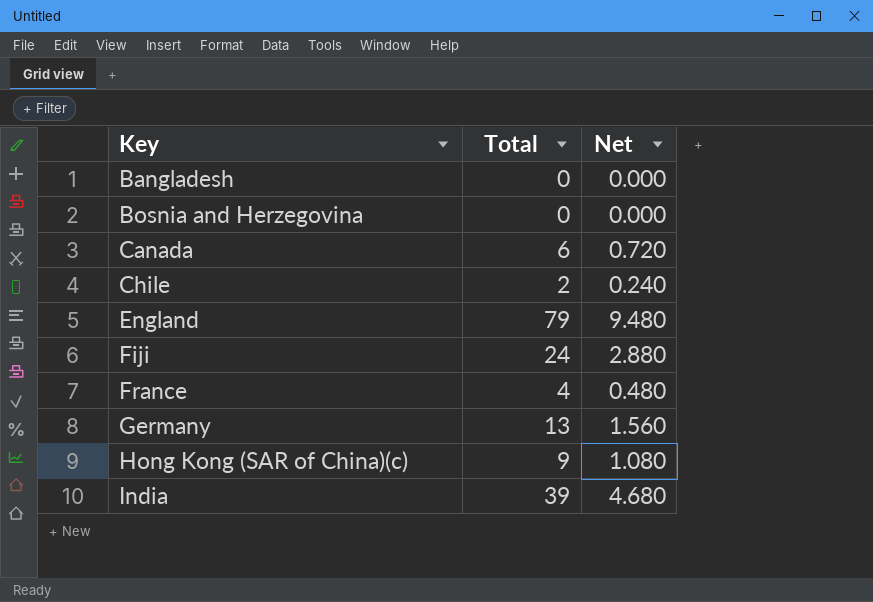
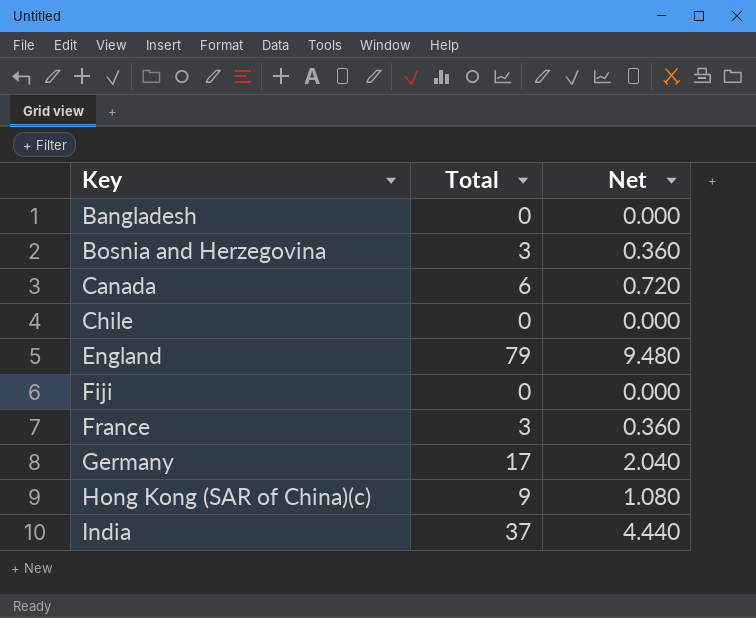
Bosnia and Herzegovina | Total: 0 -> 3
Bosnia and Herzegovina | Net: 0.000 -> 0.360
Chile | Total: 2 -> 0
Chile | Net: 0.240 -> 0.000
Fiji | Total: 24 -> 0
Fiji | Net: 2.880 -> 0.000
France | Total: 4 -> 3
France | Net: 0.480 -> 0.360
Germany | Total: 13 -> 17
Germany | Net: 1.560 -> 2.040
India | Total: 39 -> 37
India | Net: 4.680 -> 4.440

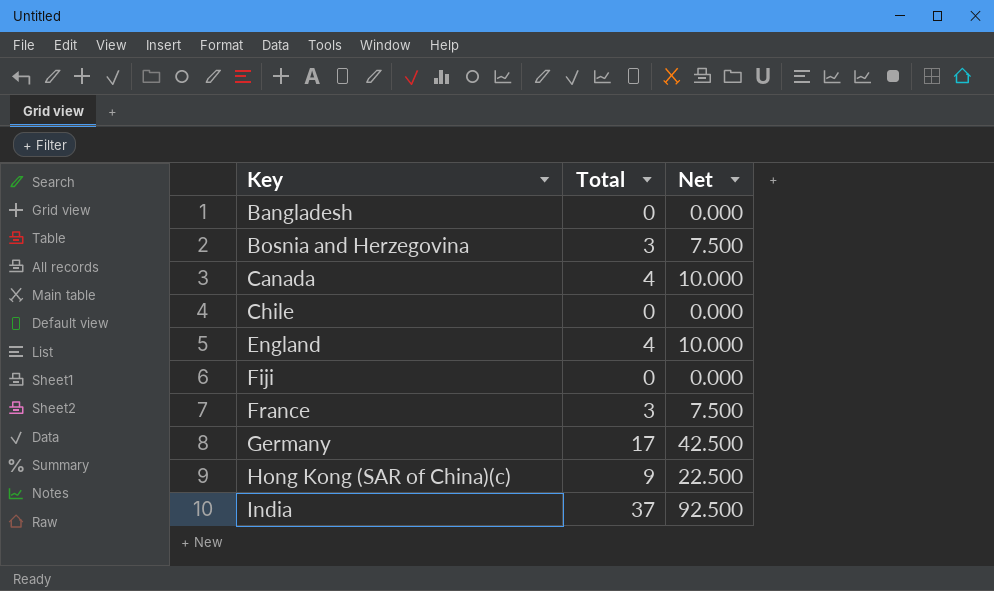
column Net | formula: [Total] * 0.12 -> [Total] * 2.5
Canada | Total: 6 -> 4
England | Total: 79 -> 4

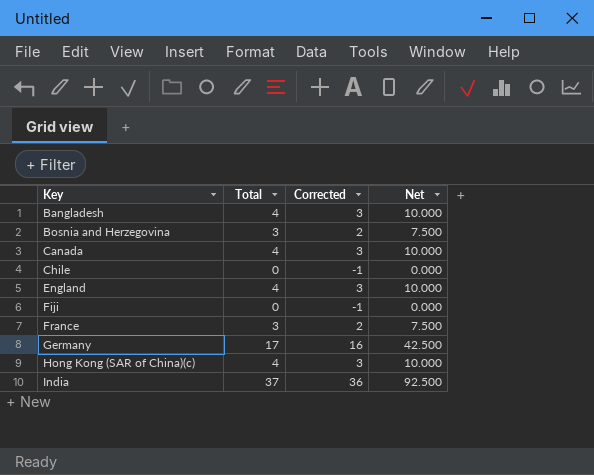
column Corrected | formula: none -> [Total] - 1
Bangladesh | Total: 0 -> 4
Bangladesh | Net: 0.000 -> 10.000
Hong Kong (SAR of China)(c) | Total: 9 -> 4
Hong Kong (SAR of China)(c) | Net: 22.500 -> 10.000

